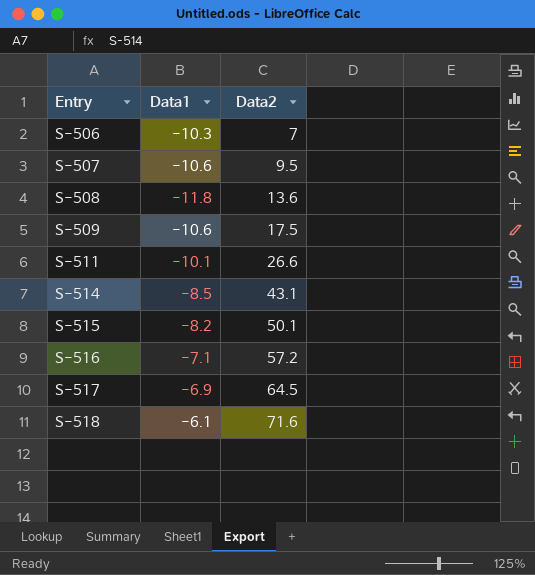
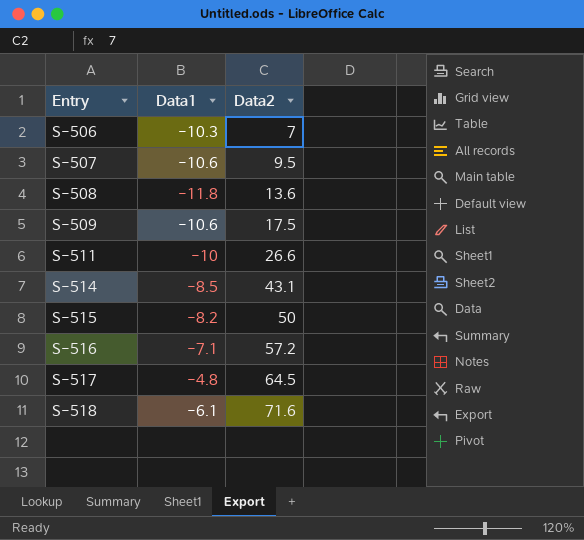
S-511 | Data1: -10.1 -> -10
S-515 | Data2: 50.1 -> 50
S-517 | Data1: -6.9 -> -4.8

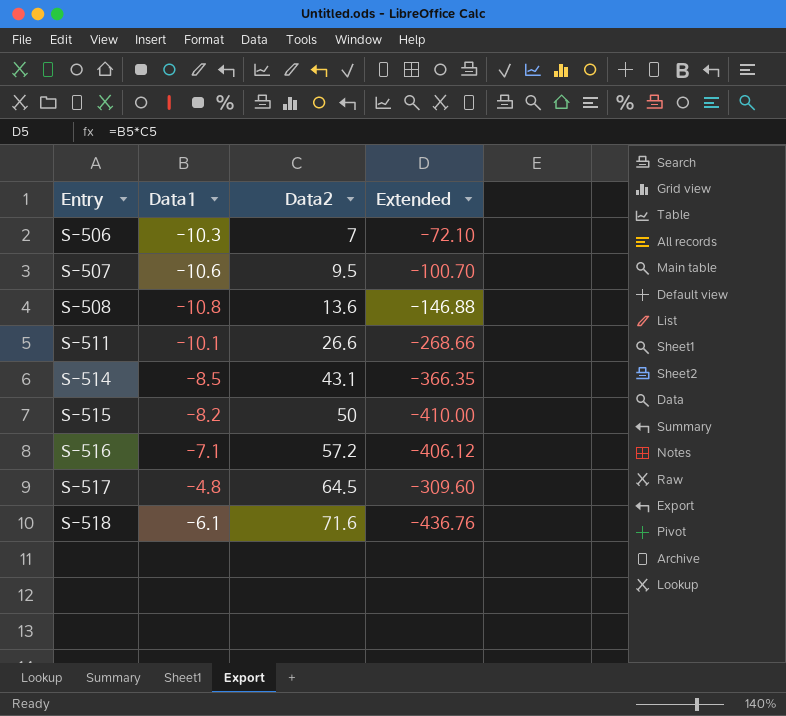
column Extended | formula: none -> [Data1] * [Data2]
row S-509: -10.6 | 17.5 -> none
S-508 | Data1: -11.8 -> -10.8
S-511 | Data1: -10 -> -10.1

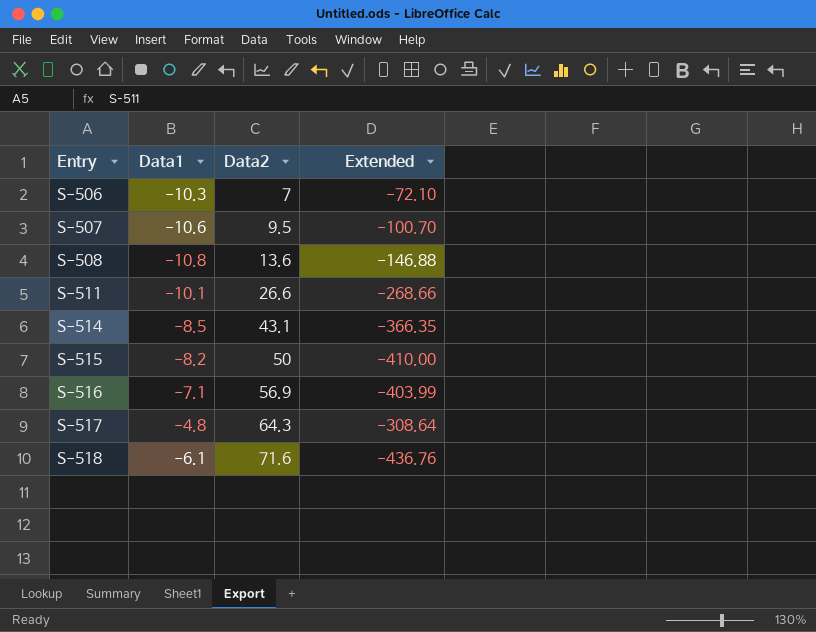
S-516 | Data2: 57.2 -> 56.9
S-516 | Extended: -406.12 -> -403.99
S-517 | Data2: 64.5 -> 64.3
S-517 | Extended: -309.60 -> -308.64

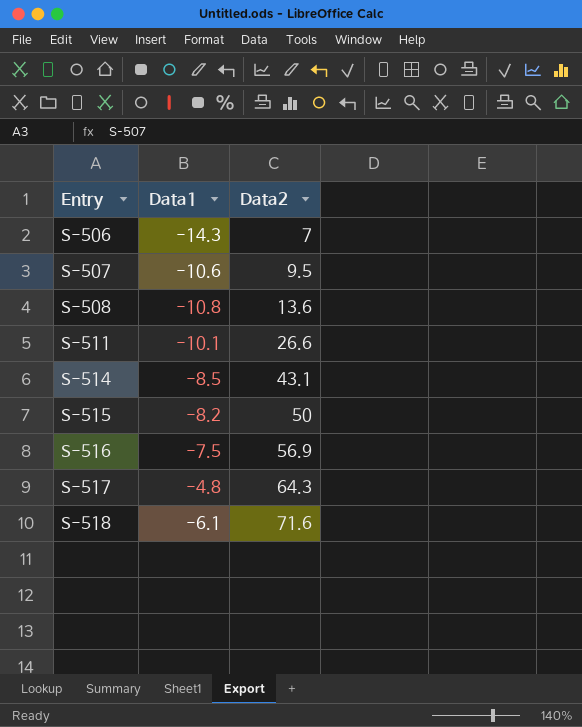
column Extended | formula: [Data1] * [Data2] -> none
S-506 | Data1: -10.3 -> -14.3
S-516 | Data1: -7.1 -> -7.5

